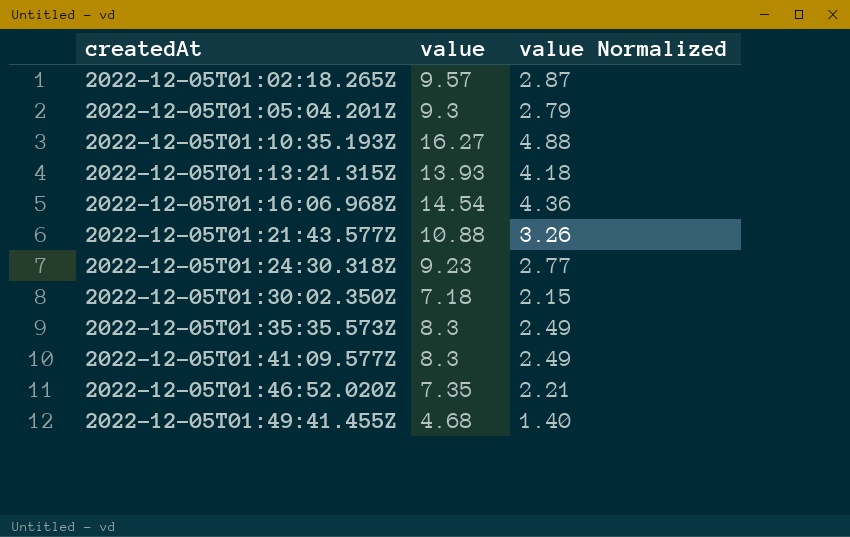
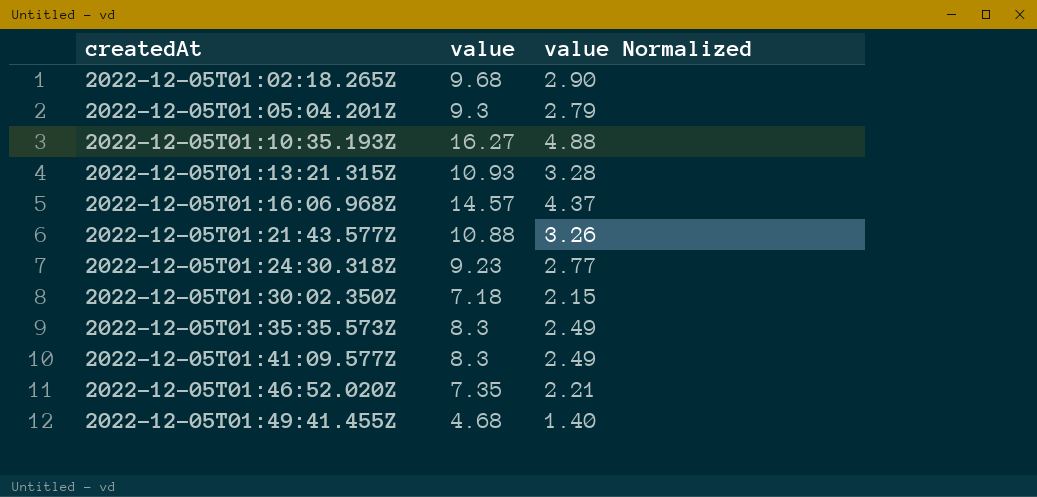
2022-12-05T01:02:18.265Z | value: 9.57 -> 9.68
2022-12-05T01:02:18.265Z | value Normalized: 2.87 -> 2.90
2022-12-05T01:13:21.315Z | value: 13.93 -> 10.93
2022-12-05T01:13:21.315Z | value Normalized: 4.18 -> 3.28
2022-12-05T01:16:06.968Z | value: 14.54 -> 14.57
2022-12-05T01:16:06.968Z | value Normalized: 4.36 -> 4.37

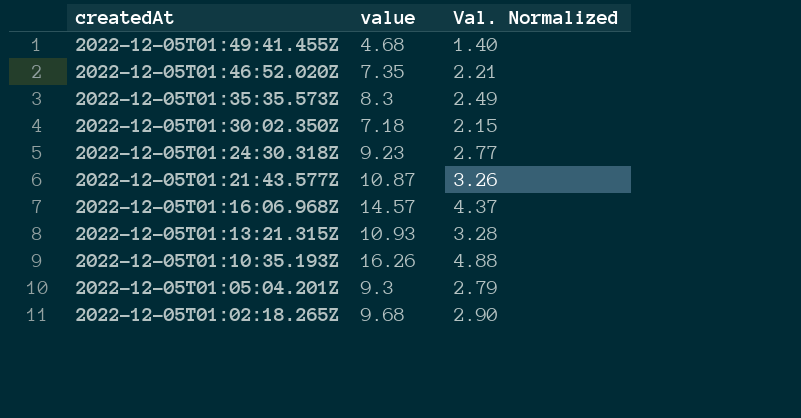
row order: createdAt ascending -> createdAt descending
column name: value Normalized -> Val. Normalized
row 2022-12-05T01:41:09.577Z: 8.3 | 2.49 -> none
2022-12-05T01:21:43.577Z | value: 10.88 -> 10.87
2022-12-05T01:10:35.193Z | value: 16.27 -> 16.26

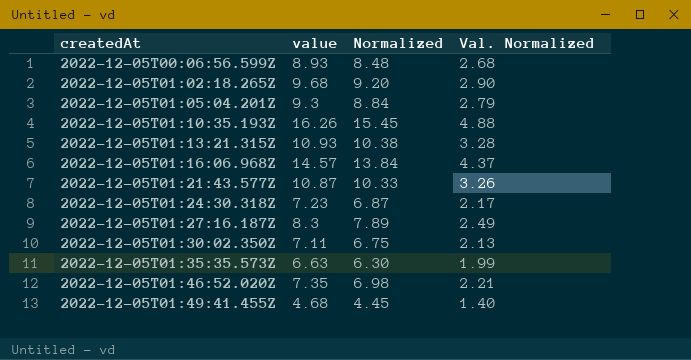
row order: createdAt descending -> createdAt ascending
column Normalized | formula: none -> [value] * 0.95
row 2022-12-05T00:06:56.599Z: none -> 8.93 | 8.48 | 2.68
2022-12-05T01:24:30.318Z | value: 9.23 -> 7.23
2022-12-05T01:24:30.318Z | Val. Normalized: 2.77 -> 2.17
row 2022-12-05T01:27:16.187Z: none -> 8.3 | 7.89 | 2.49
2022-12-05T01:30:02.350Z | value: 7.18 -> 7.11
2022-12-05T01:30:02.350Z | Val. Normalized: 2.15 -> 2.13
2022-12-05T01:35:35.573Z | value: 8.3 -> 6.63
2022-12-05T01:35:35.573Z | Val. Normalized: 2.49 -> 1.99

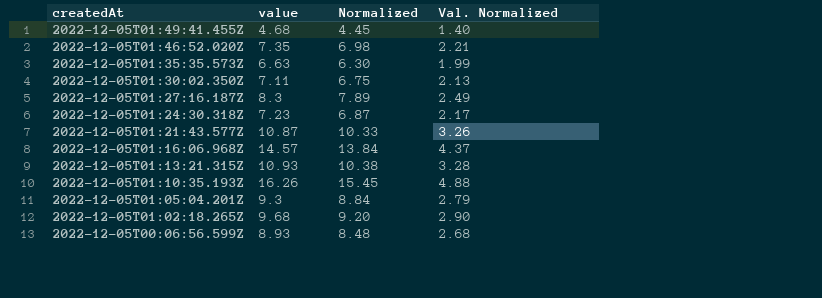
row order: createdAt ascending -> createdAt descending

